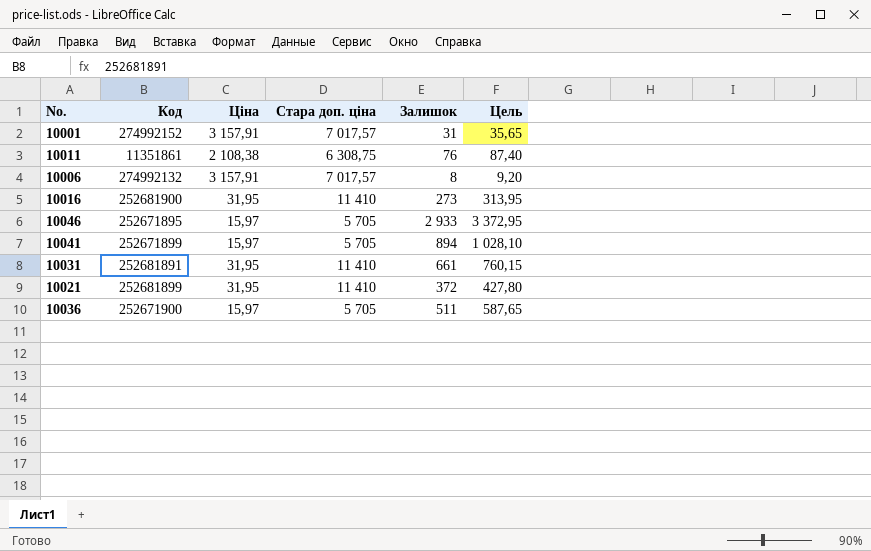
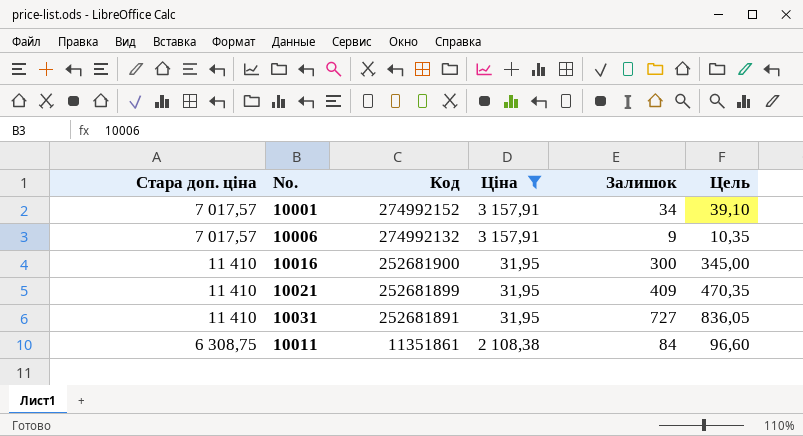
filter: none -> Ціна != 15,97
row order: none -> Код descending
column Стара доп. ціна | position: 4 -> 1
10001 | Залишок: 31 -> 34
10001 | Цель: 35,65 -> 39,10
10006 | Залишок: 8 -> 9
10006 | Цель: 9,20 -> 10,35
10016 | Залишок: 273 -> 300
10016 | Цель: 313,95 -> 345,00
10021 | Залишок: 372 -> 409
10021 | Цель: 427,80 -> 470,35
10031 | Залишок: 661 -> 727
10031 | Цель: 760,15 -> 836,05
10011 | Залишок: 76 -> 84
10011 | Цель: 87,40 -> 96,60

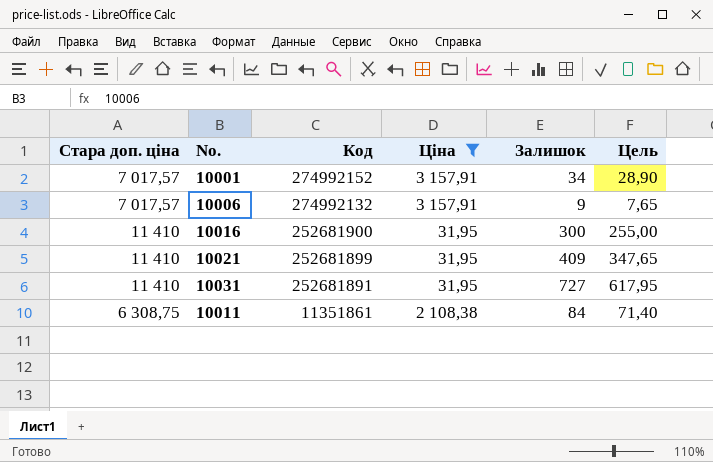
column Цель | formula: [Залишок] * 1,15 -> [Залишок] * 0,85

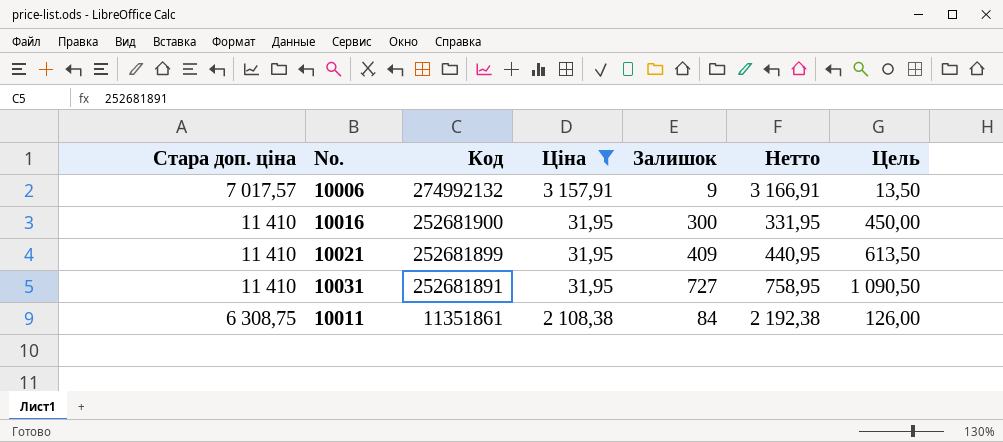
column Нетто | formula: none -> [Ціна] + [Залишок]
column Цель | formula: [Залишок] * 0,85 -> [Залишок] * 1,5
row 10001: 7 017,57 | 274992152 | 3 157,91 | 34 | 28,90 -> none

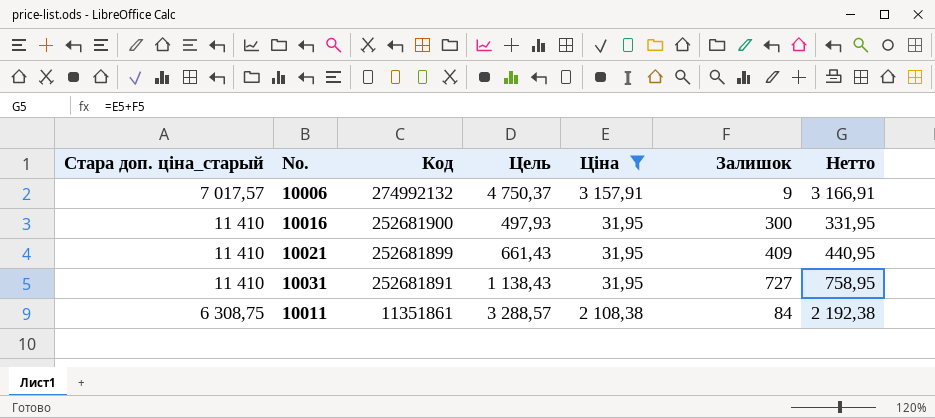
column name: Стара доп. ціна -> Стара доп. ціна_старый
column Цель | formula: [Залишок] * 1,5 -> [Нетто] * 1,5
column Цель | position: 7 -> 4

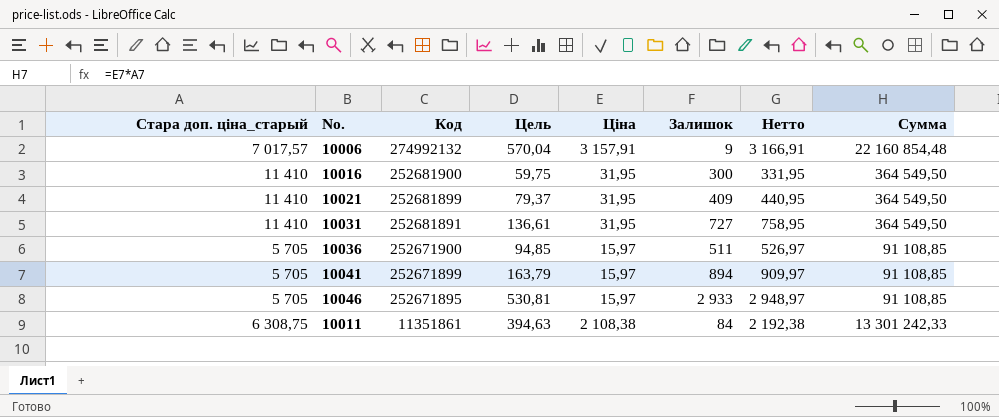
filter: Ціна != 15,97 -> none
column Цель | formula: [Нетто] * 1,5 -> [Нетто] * 0,18
column Сумма | formula: none -> [Стара доп. ціна_старый] * [Ціна]

